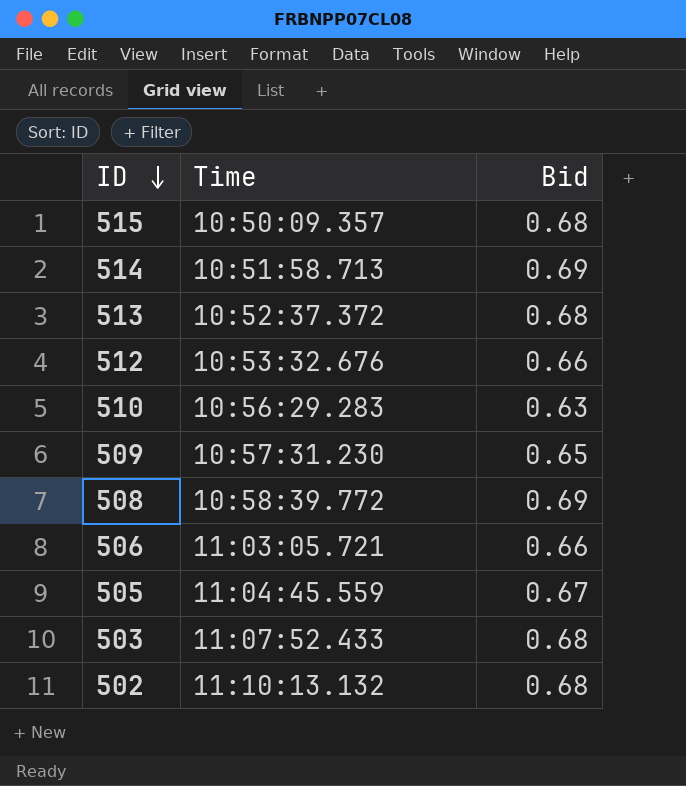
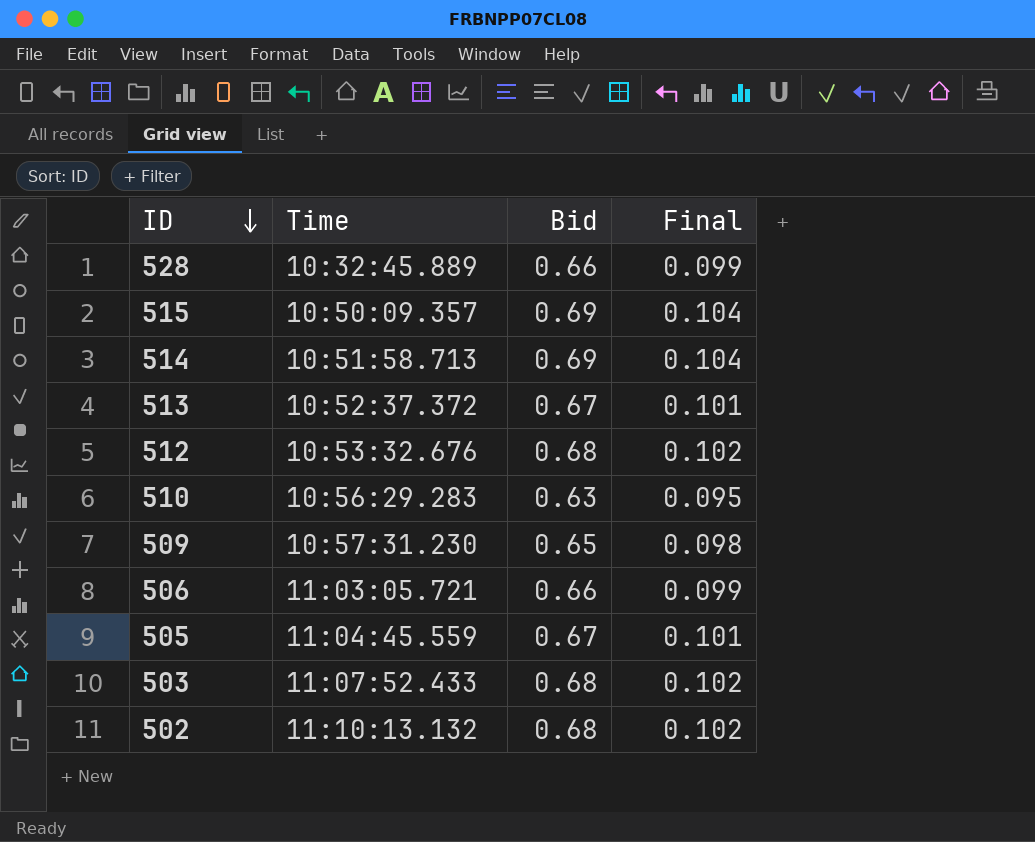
column Final | formula: none -> [Bid] * 0.15
row 508: 10:58:39.772 | 0.69 -> none
row 528: none -> 10:32:45.889 | 0.66 | 0.099
515 | Bid: 0.68 -> 0.69
513 | Bid: 0.68 -> 0.67
512 | Bid: 0.66 -> 0.68

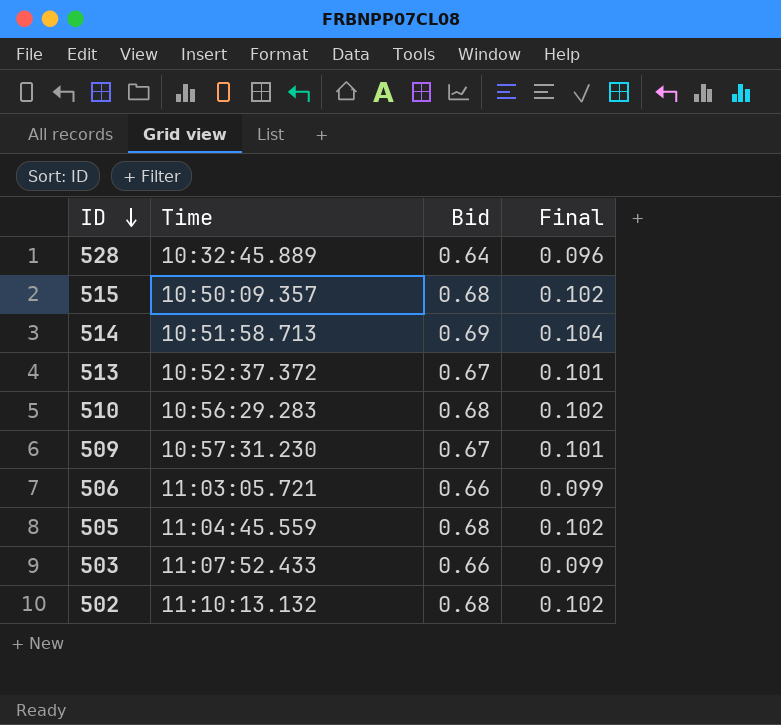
row 512: 10:53:32.676 | 0.68 | 0.102 -> none
528 | Bid: 0.66 -> 0.64
528 | Final: 0.099 -> 0.096
515 | Bid: 0.69 -> 0.68
515 | Final: 0.104 -> 0.102
510 | Bid: 0.63 -> 0.68
510 | Final: 0.095 -> 0.102
509 | Bid: 0.65 -> 0.67
509 | Final: 0.098 -> 0.101
505 | Bid: 0.67 -> 0.68
505 | Final: 0.101 -> 0.102
503 | Bid: 0.68 -> 0.66
503 | Final: 0.102 -> 0.099

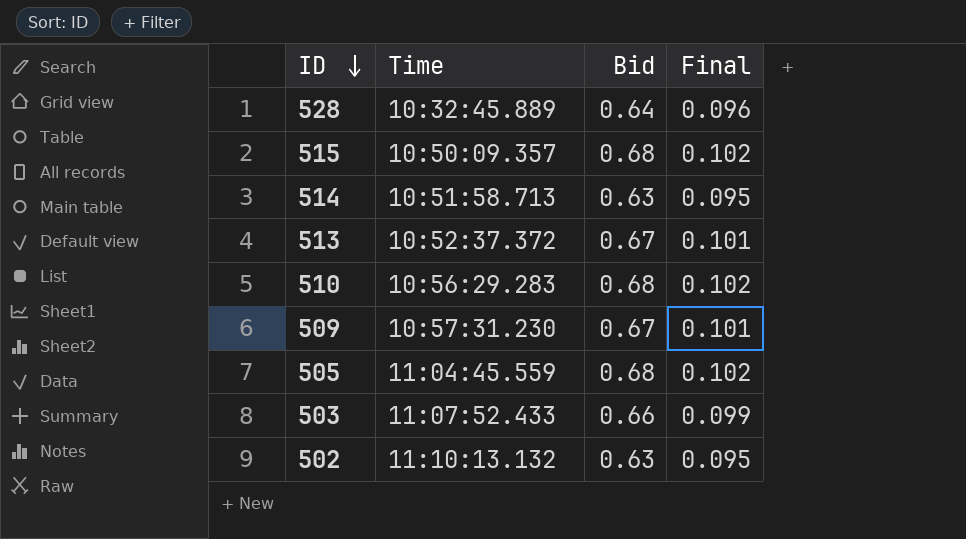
row 506: 11:03:05.721 | 0.66 | 0.099 -> none
514 | Bid: 0.69 -> 0.63
514 | Final: 0.104 -> 0.095
502 | Bid: 0.68 -> 0.63
502 | Final: 0.102 -> 0.095

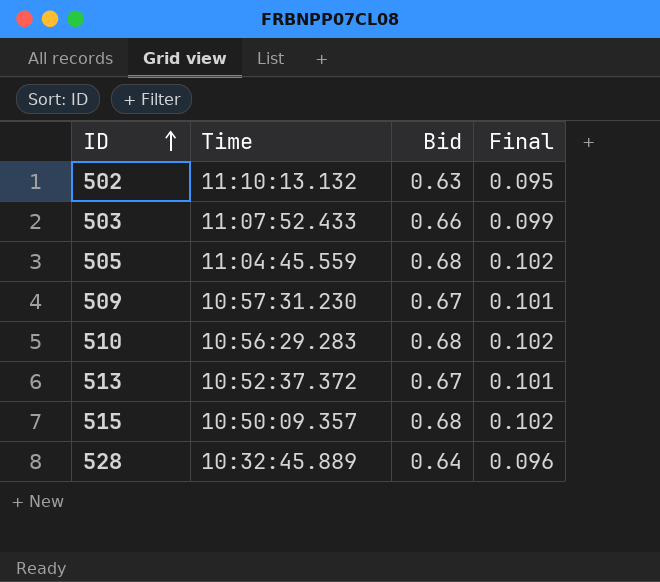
row order: ID descending -> ID ascending
row 514: 10:51:58.713 | 0.63 | 0.095 -> none

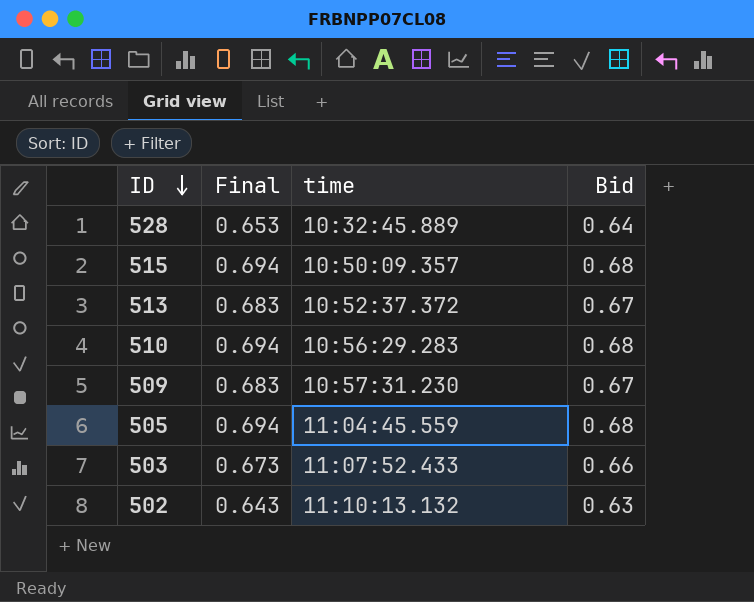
row order: ID ascending -> ID descending
column Final | formula: [Bid] * 0.15 -> [Bid] * 1.02
column Final | position: 4 -> 2
column name: Time -> time

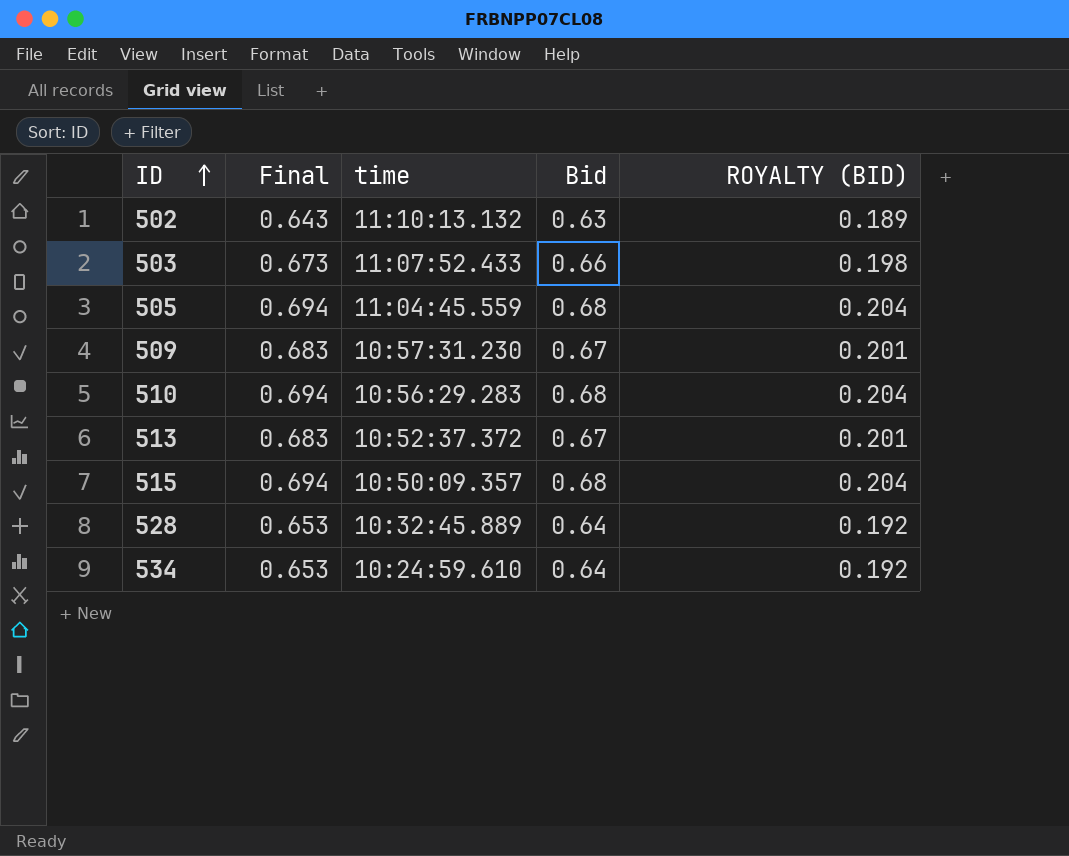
row order: ID descending -> ID ascending
column ROYALTY (BID) | formula: none -> [Bid] * 0.3
row 534: none -> 0.653 | 10:24:59.610 | 0.64 | 0.192

